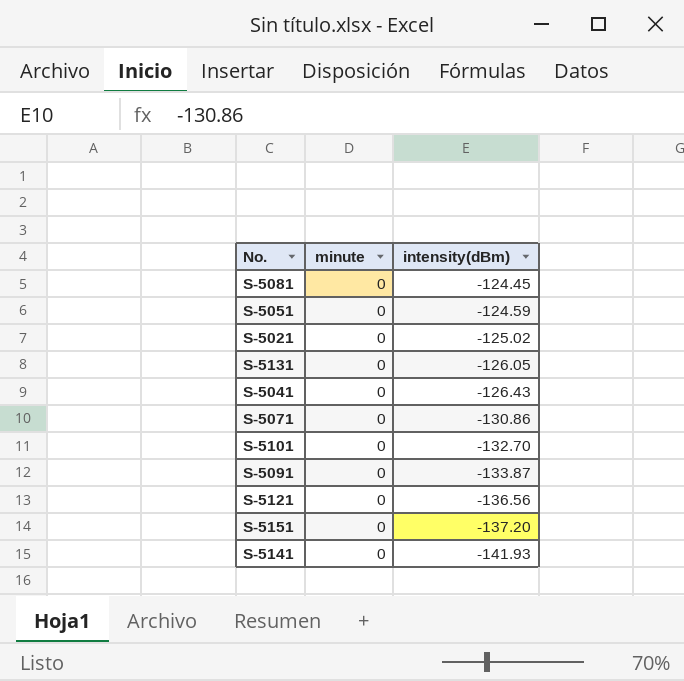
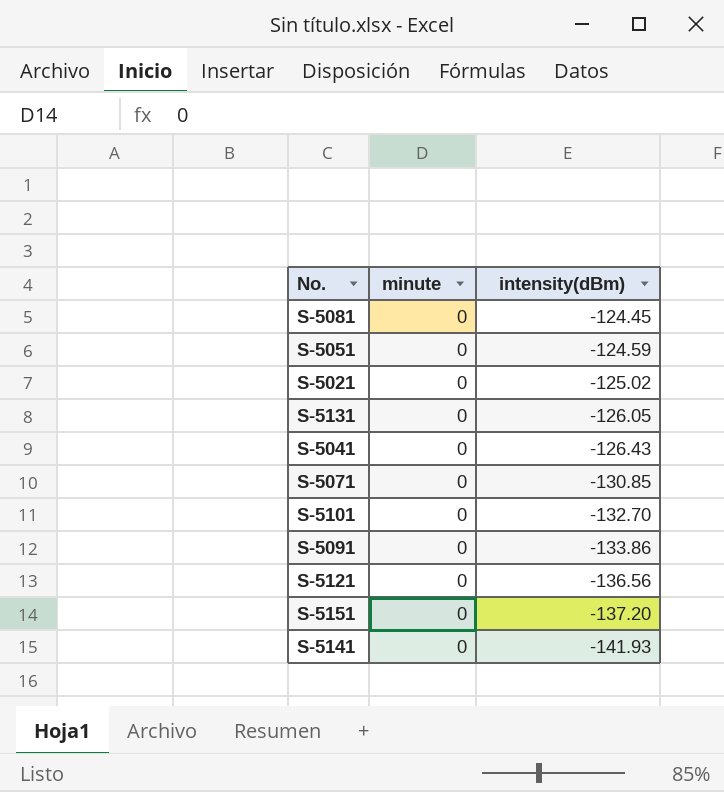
S-5071 | intensity(dBm): -130.86 -> -130.85
S-5091 | intensity(dBm): -133.87 -> -133.86

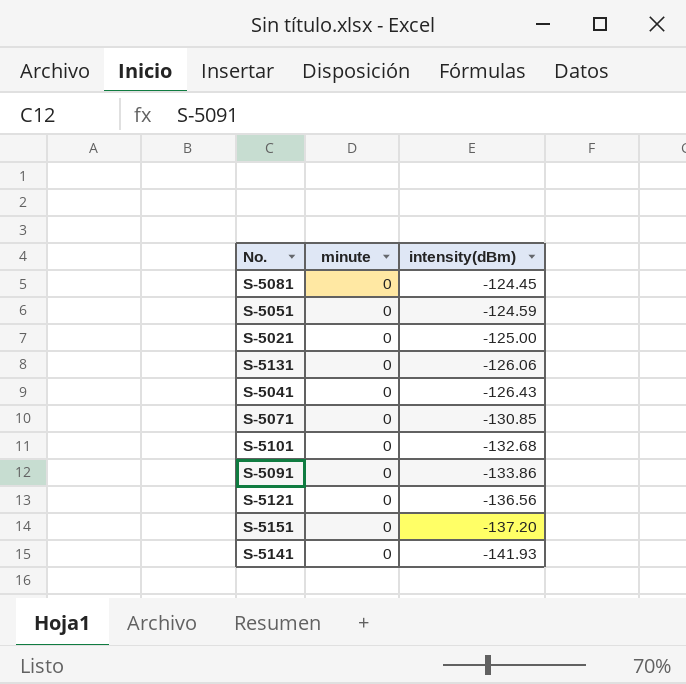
S-5021 | intensity(dBm): -125.02 -> -125.00
S-5131 | intensity(dBm): -126.05 -> -126.06
S-5101 | intensity(dBm): -132.70 -> -132.68

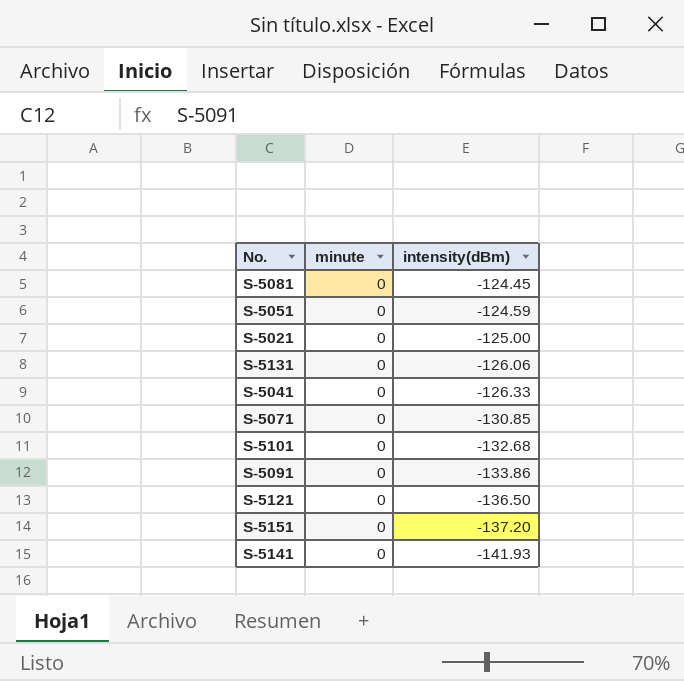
S-5041 | intensity(dBm): -126.43 -> -126.33
S-5121 | intensity(dBm): -136.56 -> -136.50

